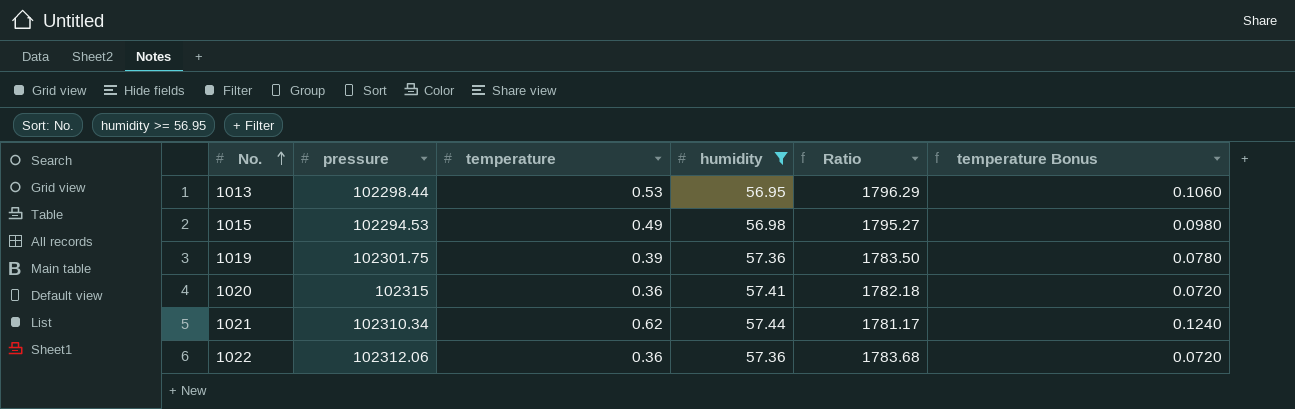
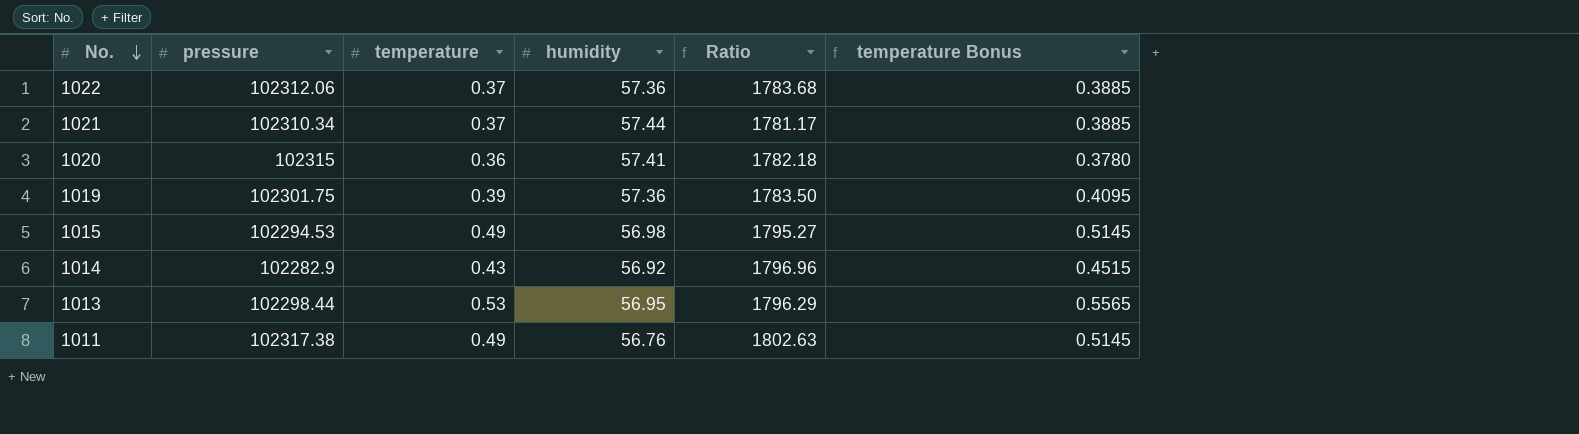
filter: humidity >= 56.95 -> none
row order: No. ascending -> No. descending
column temperature Bonus | formula: [temperature] * 0.2 -> [temperature] * 1.05
1022 | temperature: 0.36 -> 0.37
1021 | temperature: 0.62 -> 0.37

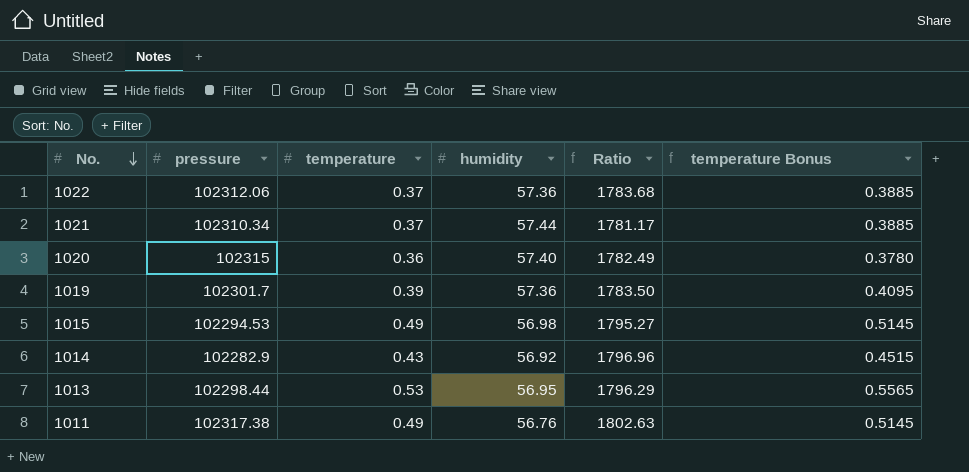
1020 | humidity: 57.41 -> 57.40
1020 | Ratio: 1782.18 -> 1782.49
1019 | pressure: 102301.75 -> 102301.7

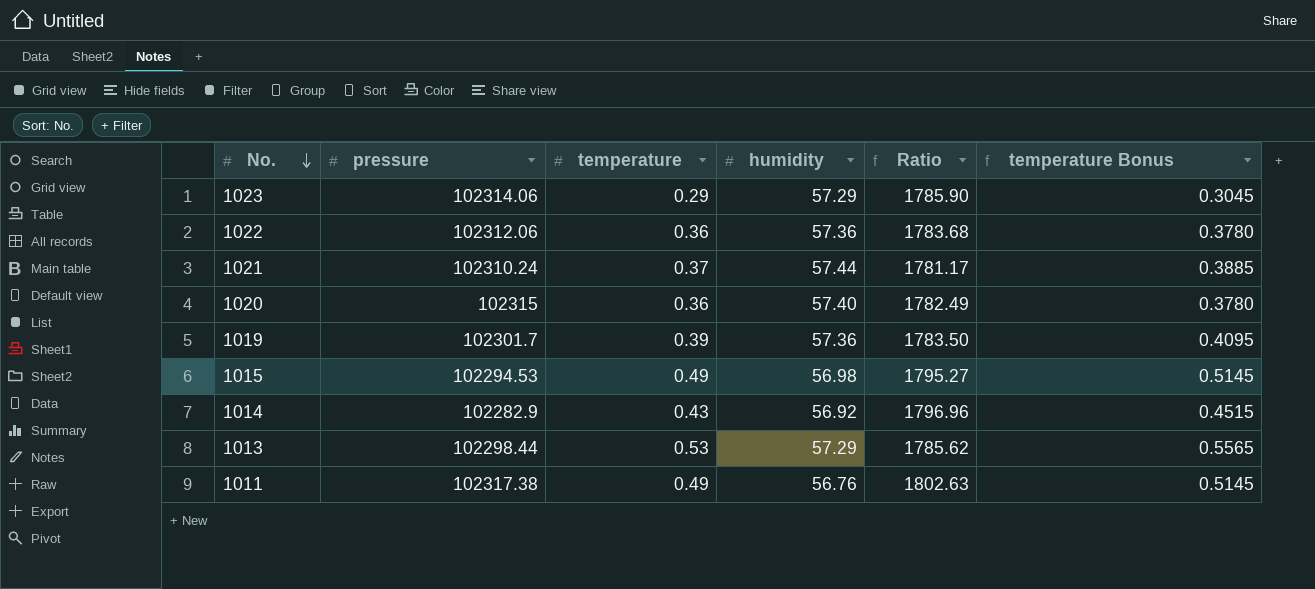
row 1023: none -> 102314.06 | 0.29 | 57.29 | 1785.90 | 0.3045
1022 | temperature: 0.37 -> 0.36
1022 | temperature Bonus: 0.3885 -> 0.3780
1021 | pressure: 102310.34 -> 102310.24
1013 | humidity: 56.95 -> 57.29
1013 | Ratio: 1796.29 -> 1785.62

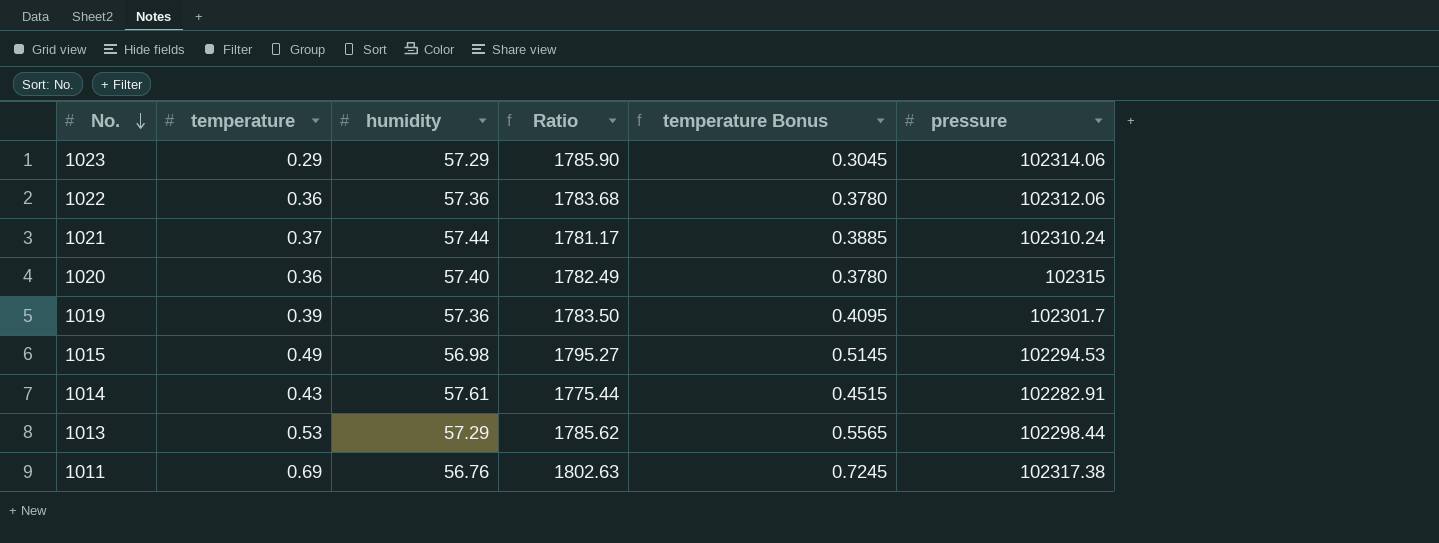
column pressure | position: 2 -> 6
1014 | humidity: 56.92 -> 57.61
1014 | Ratio: 1796.96 -> 1775.44
1014 | pressure: 102282.9 -> 102282.91
1011 | temperature: 0.49 -> 0.69
1011 | temperature Bonus: 0.5145 -> 0.7245

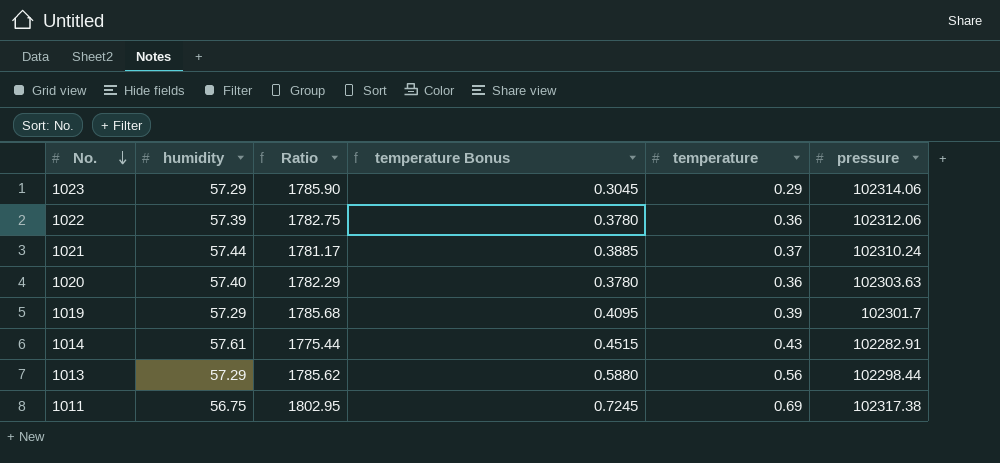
column temperature | position: 2 -> 5
row 1015: 0.49 | 56.98 | 1795.27 | 0.5145 | 102294.53 -> none
1022 | humidity: 57.36 -> 57.39
1022 | Ratio: 1783.68 -> 1782.75
1020 | Ratio: 1782.49 -> 1782.29
1020 | pressure: 102315 -> 102303.63
1019 | humidity: 57.36 -> 57.29
1019 | Ratio: 1783.50 -> 1785.68
1013 | temperature Bonus: 0.5565 -> 0.5880
1013 | temperature: 0.53 -> 0.56
1011 | humidity: 56.76 -> 56.75
1011 | Ratio: 1802.63 -> 1802.95

